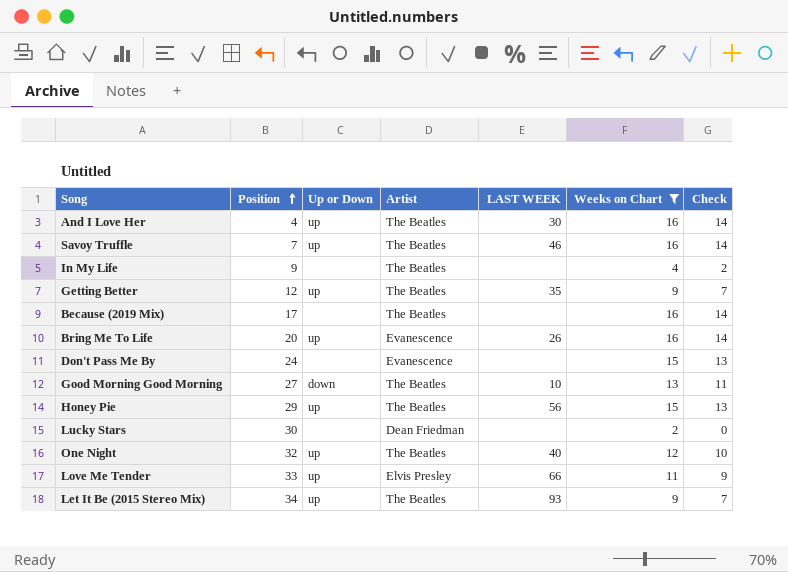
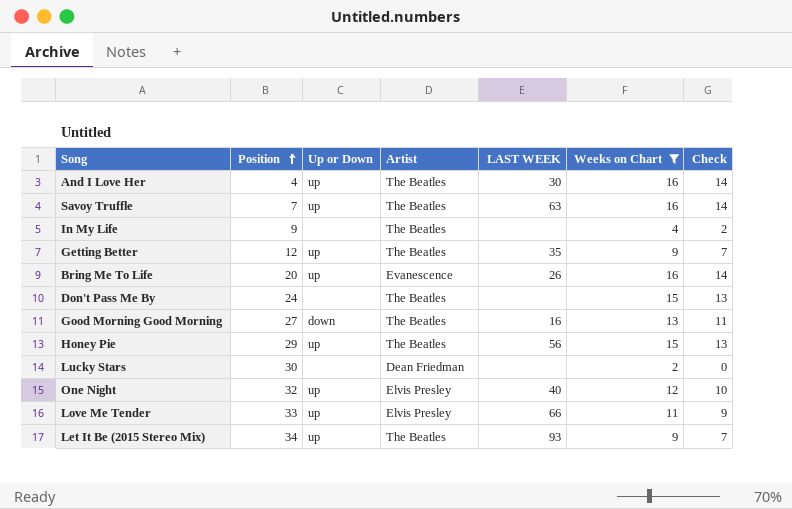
row Because (2019 Mix): 17 | none | The Beatles | none | 16 | 14 -> none
Savoy Truffle | LAST WEEK: 46 -> 63
Don't Pass Me By | Artist: Evanescence -> The Beatles
Good Morning Good Morning | LAST WEEK: 10 -> 16
One Night | Artist: The Beatles -> Elvis Presley

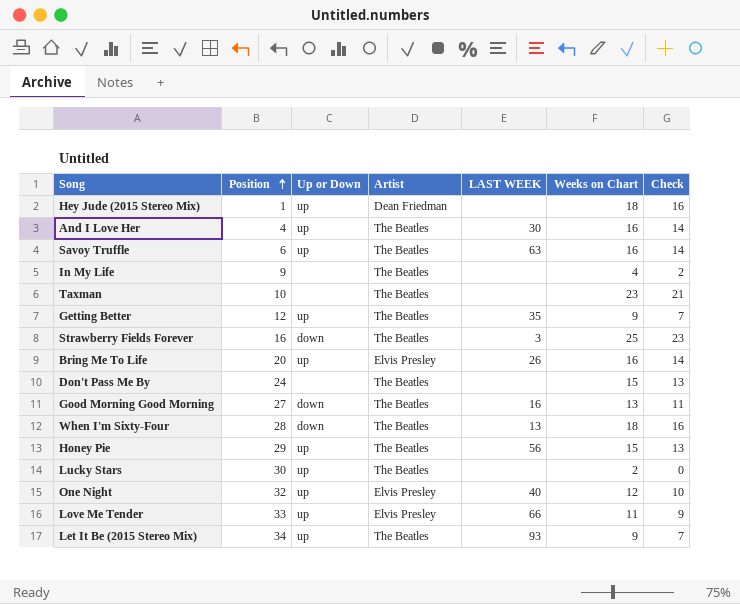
filter: Weeks on Chart <= 16 -> none
Savoy Truffle | Position: 7 -> 6
Bring Me To Life | Artist: Evanescence -> Elvis Presley
Lucky Stars | Up or Down: none -> up
Lucky Stars | Artist: Dean Friedman -> The Beatles

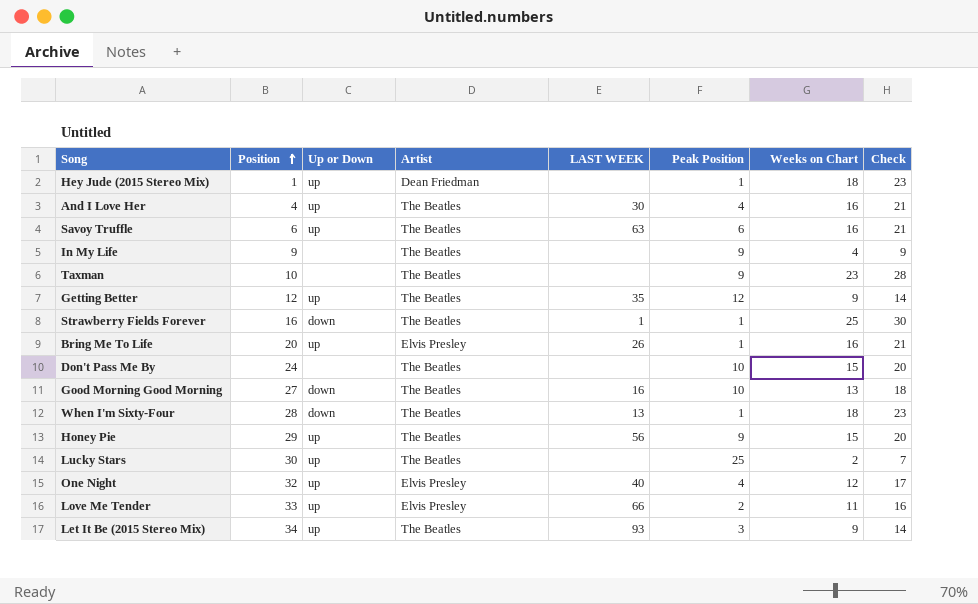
column Peak Position | position: none -> 6
column Check | formula: [Weeks on Chart] - 2 -> [Weeks on Chart] + 5
Strawberry Fields Forever | LAST WEEK: 3 -> 1

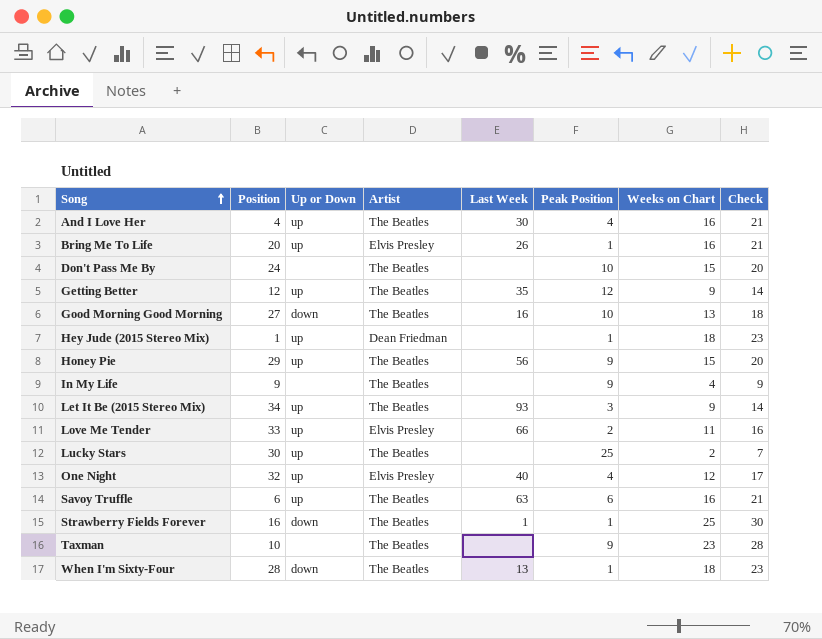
row order: Position ascending -> Song ascending
column name: LAST WEEK -> Last Week

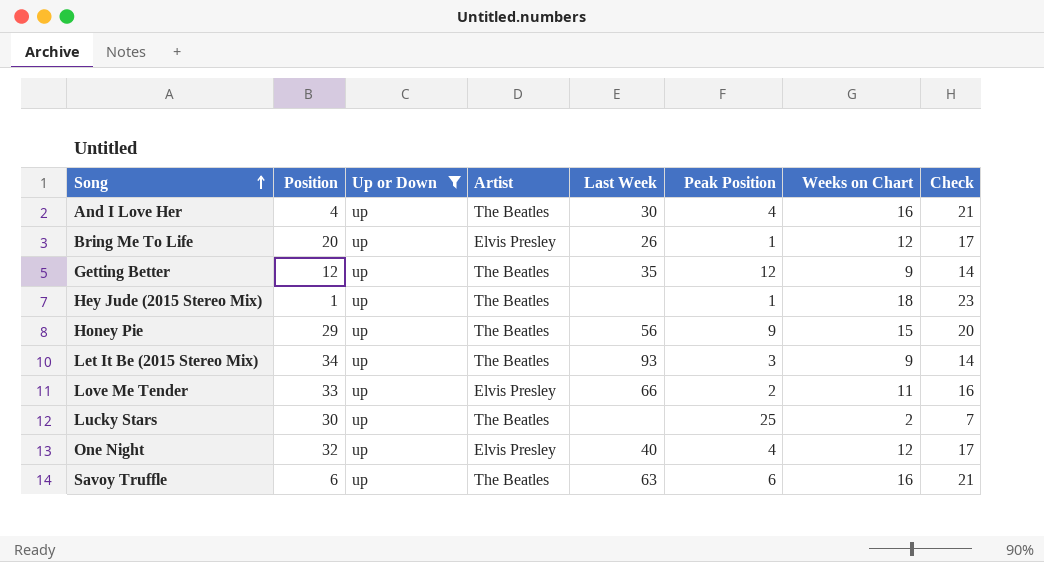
filter: none -> Up or Down = up
Bring Me To Life | Weeks on Chart: 16 -> 12
Bring Me To Life | Check: 21 -> 17
Hey Jude (2015 Stereo Mix) | Artist: Dean Friedman -> The Beatles

